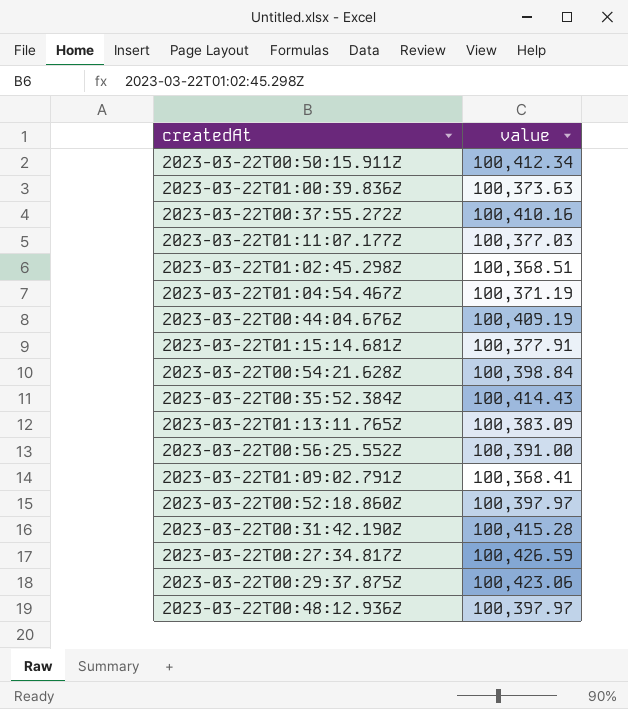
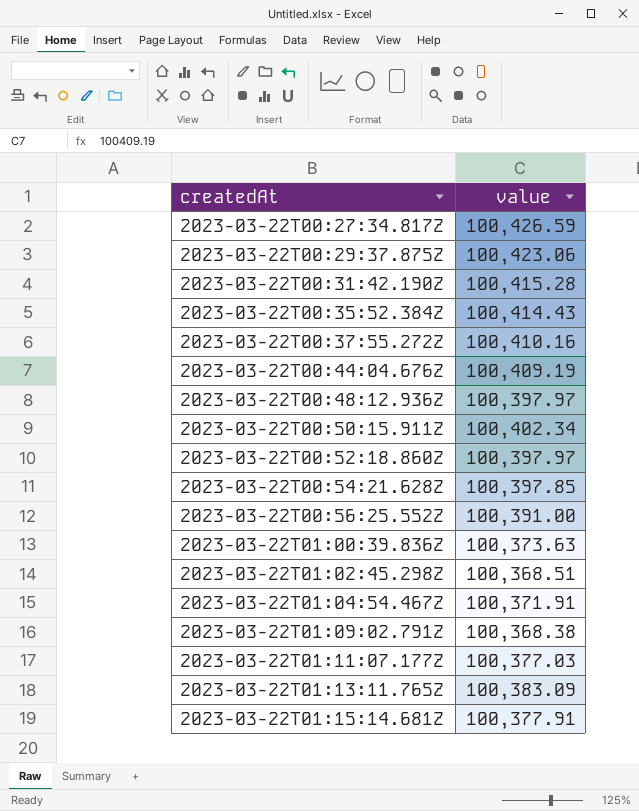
row order: none -> createdAt ascending
2023-03-22T00:50:15.911Z | value: 100,412.34 -> 100,402.34
2023-03-22T00:54:21.628Z | value: 100,398.84 -> 100,397.85
2023-03-22T01:04:54.467Z | value: 100,371.19 -> 100,371.91
2023-03-22T01:09:02.791Z | value: 100,368.41 -> 100,368.38

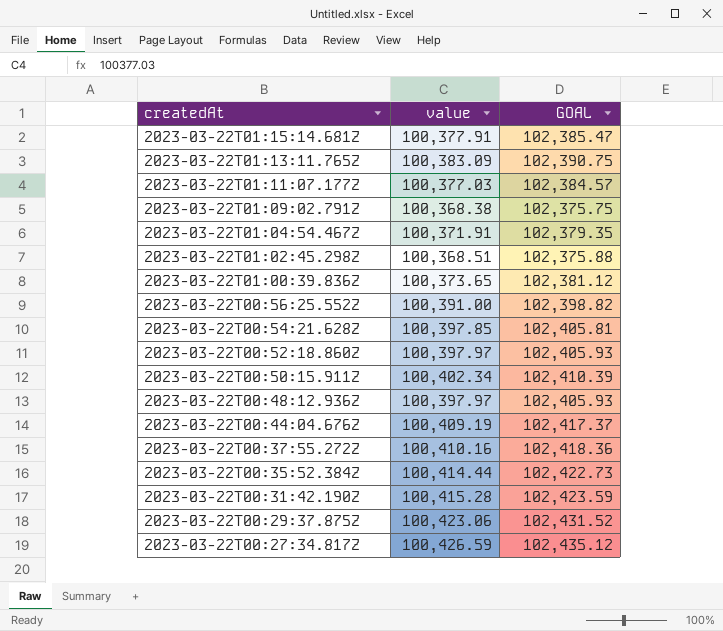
row order: createdAt ascending -> createdAt descending
column GOAL | formula: none -> [value] * 1.02
2023-03-22T01:00:39.836Z | value: 100,373.63 -> 100,373.65
2023-03-22T00:35:52.384Z | value: 100,414.43 -> 100,414.44

